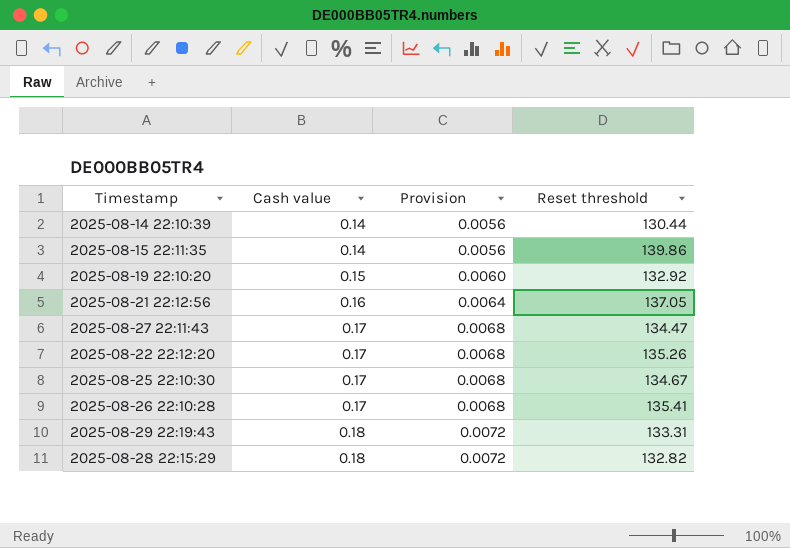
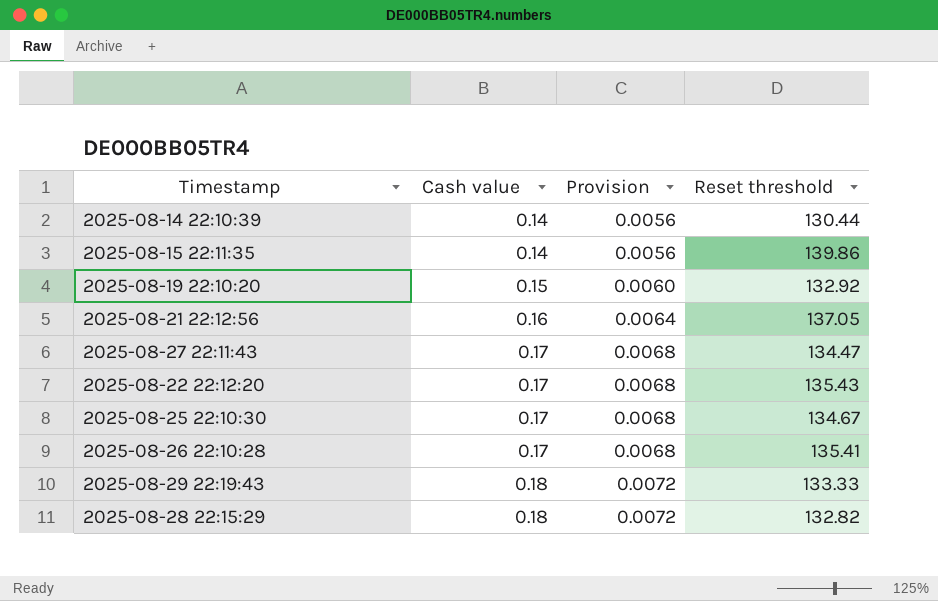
2025-08-22 22:12:20 | Reset threshold: 135.26 -> 135.43
2025-08-29 22:19:43 | Reset threshold: 133.31 -> 133.33

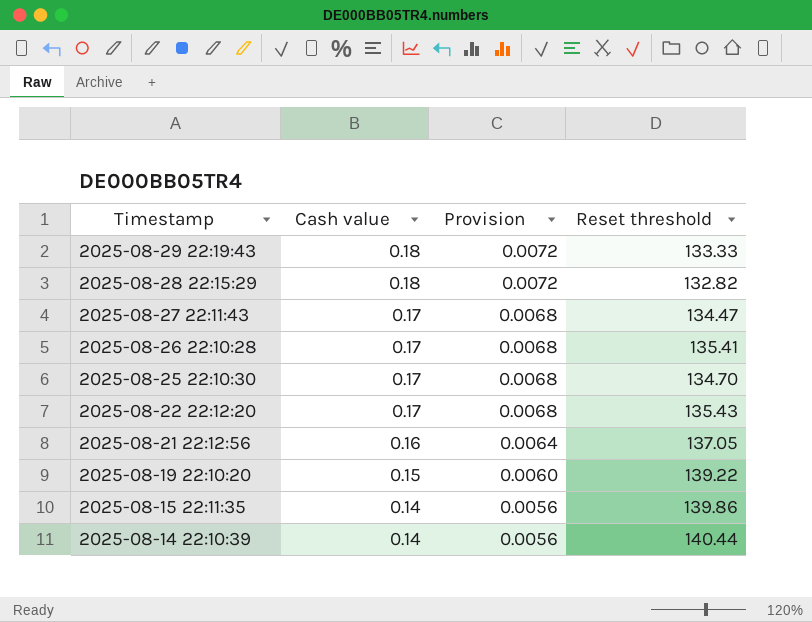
row order: Cash value ascending -> Timestamp descending
2025-08-25 22:10:30 | Reset threshold: 134.67 -> 134.70
2025-08-19 22:10:20 | Reset threshold: 132.92 -> 139.22
2025-08-14 22:10:39 | Reset threshold: 130.44 -> 140.44

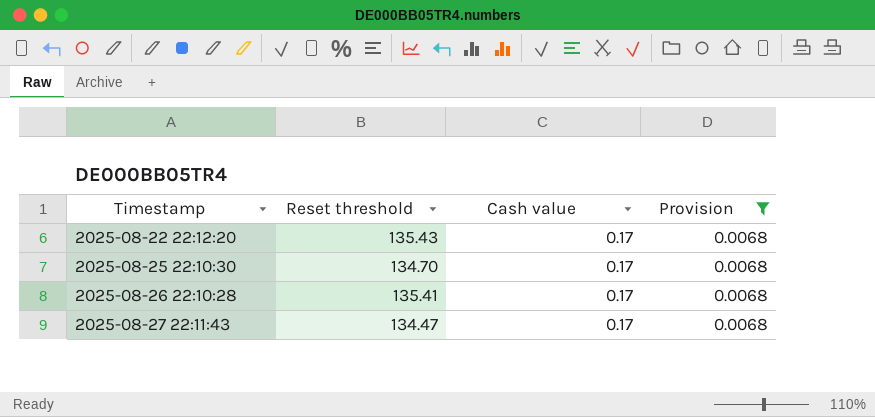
filter: none -> Provision = 0.0068
row order: Timestamp descending -> Timestamp ascending
column Reset threshold | position: 4 -> 2

